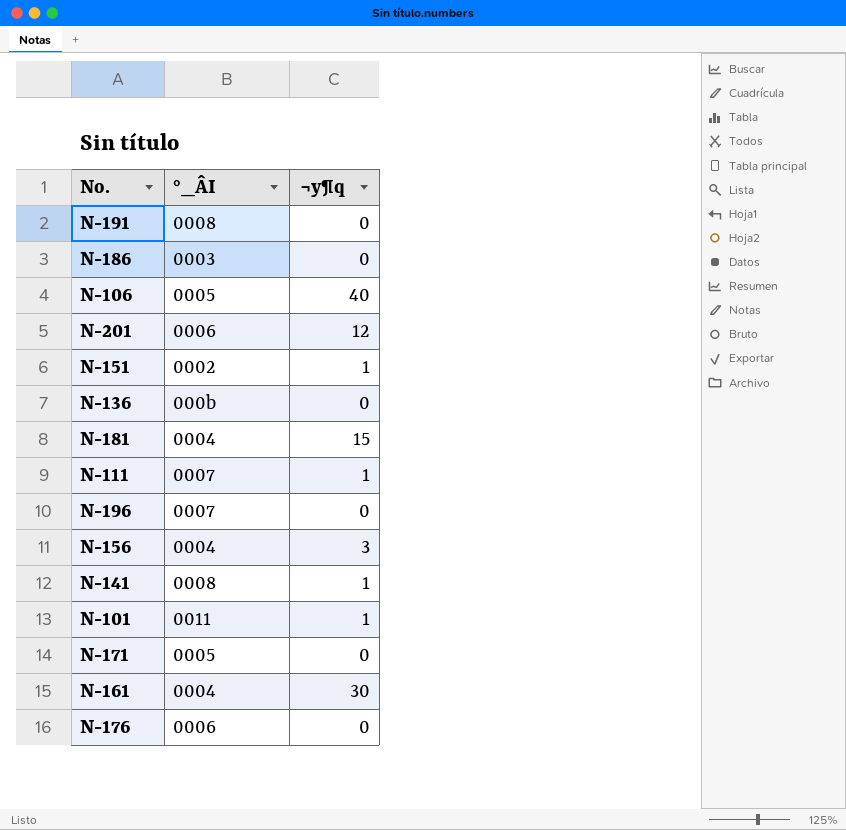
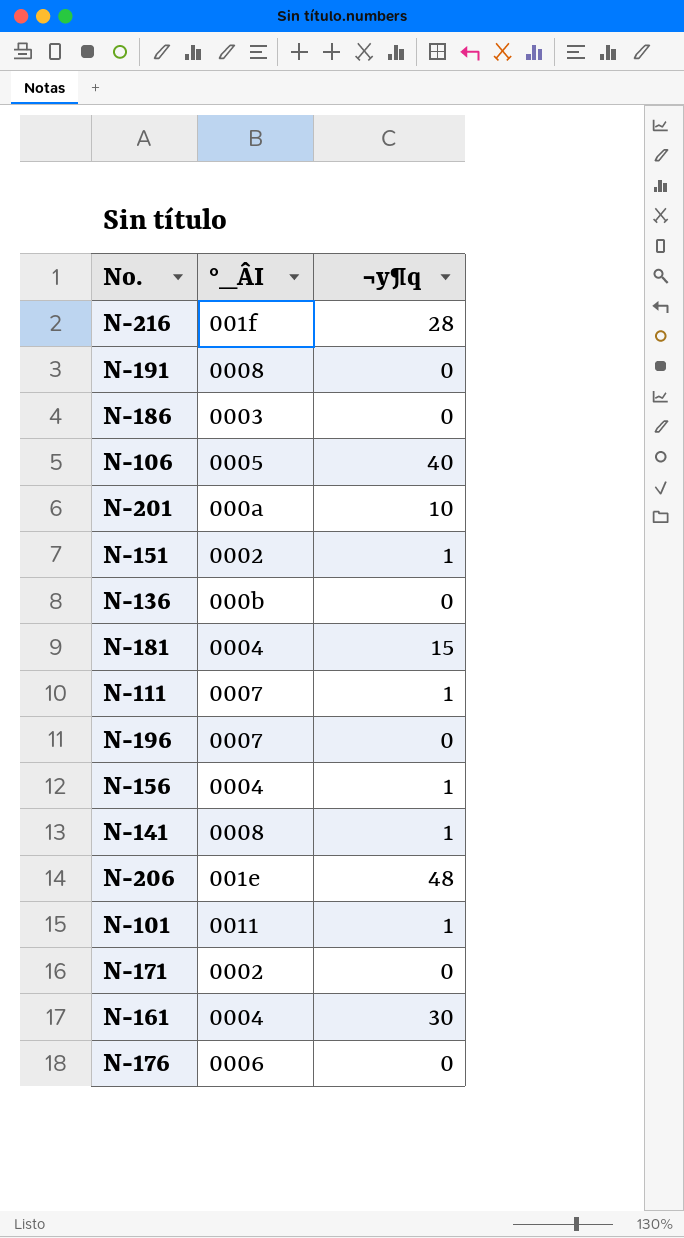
row N-216: none -> 001f | 28
N-201 | °_ÂI: 0006 -> 000a
N-201 | ¬y¶q: 12 -> 10
N-156 | ¬y¶q: 3 -> 1
row N-206: none -> 001e | 48
N-171 | °_ÂI: 0005 -> 0002

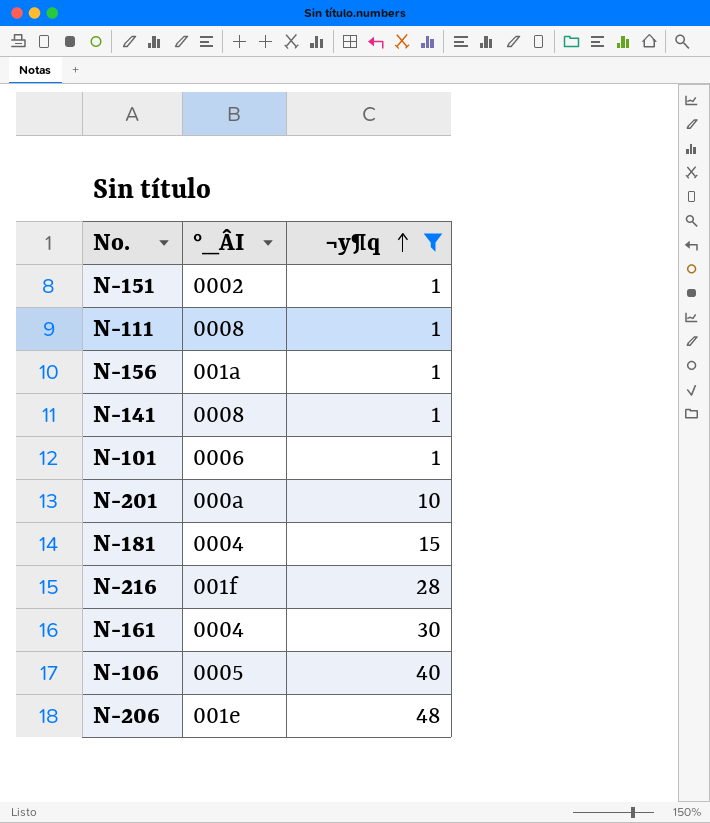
filter: none -> ¬y¶q != 0
row order: none -> ¬y¶q ascending
N-111 | °_ÂI: 0007 -> 0008
N-156 | °_ÂI: 0004 -> 001a
N-101 | °_ÂI: 0011 -> 0006

